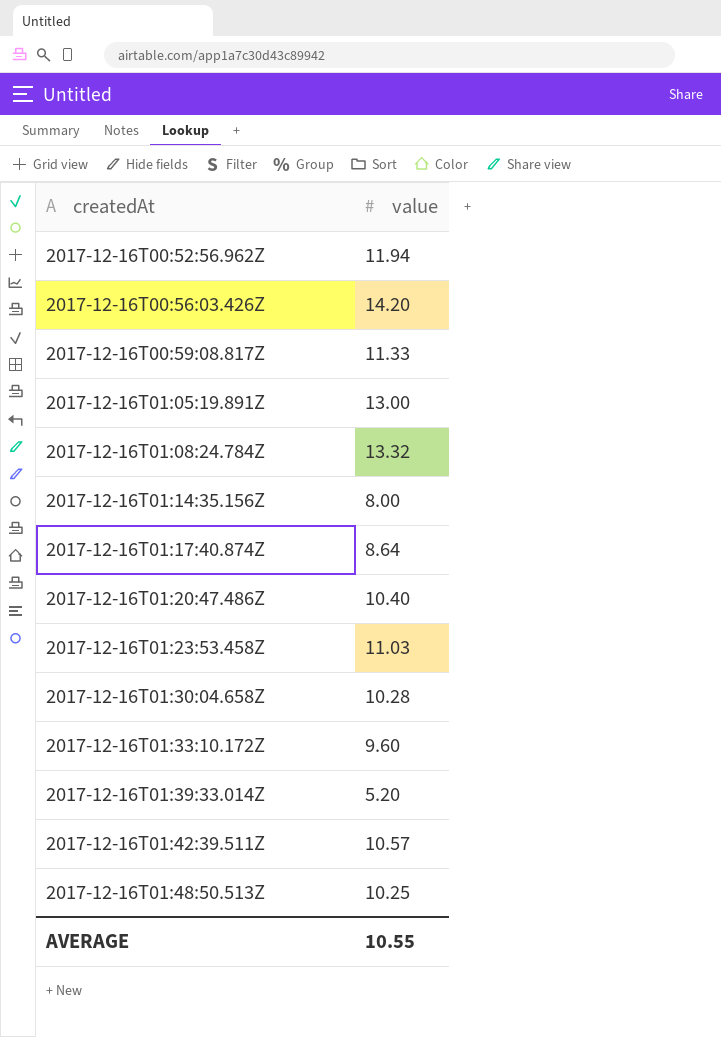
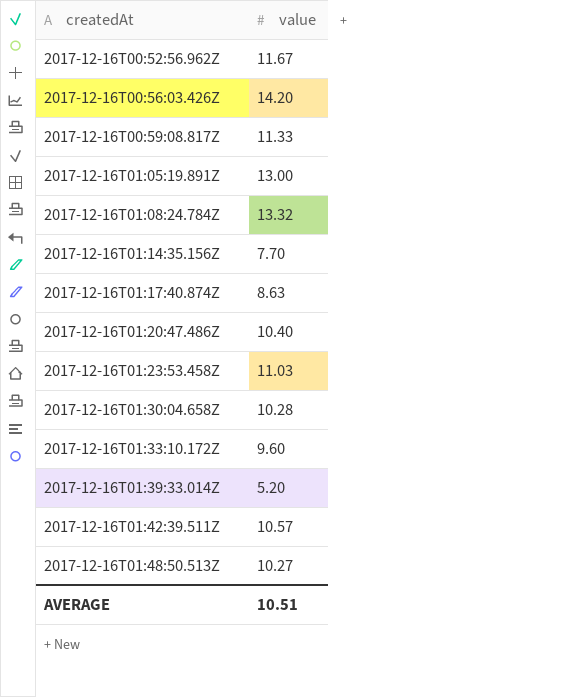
2017-12-16T00:52:56.962Z | value: 11.94 -> 11.67
2017-12-16T01:14:35.156Z | value: 8.00 -> 7.70
2017-12-16T01:17:40.874Z | value: 8.64 -> 8.63
2017-12-16T01:48:50.513Z | value: 10.25 -> 10.27
AVERAGE | value: 10.55 -> 10.51

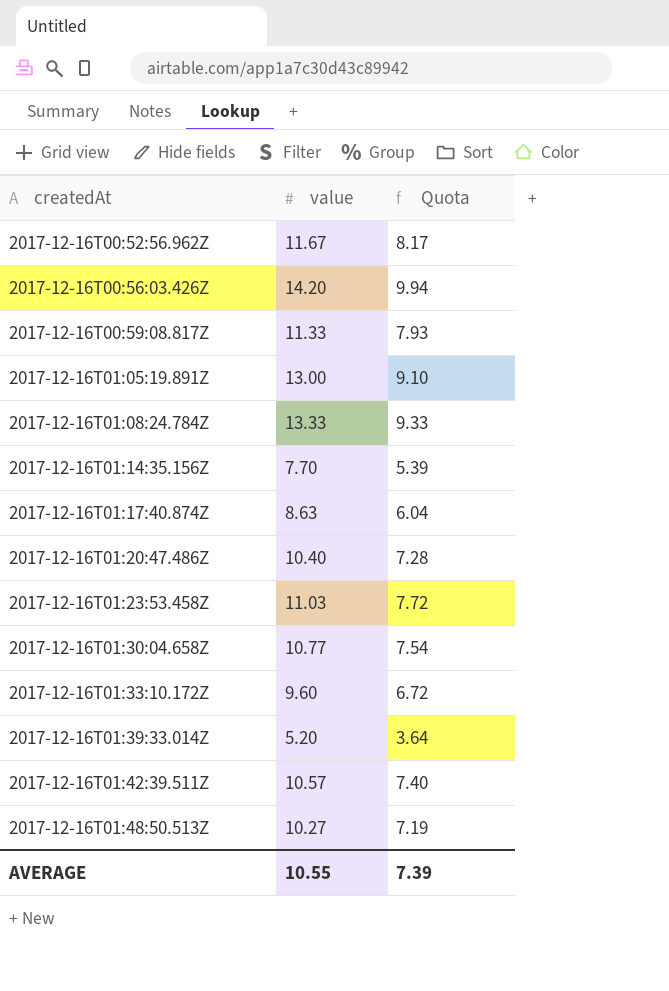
column Quota | formula: none -> [value] * 0.7
2017-12-16T01:08:24.784Z | value: 13.32 -> 13.33
2017-12-16T01:30:04.658Z | value: 10.28 -> 10.77
AVERAGE | value: 10.51 -> 10.55

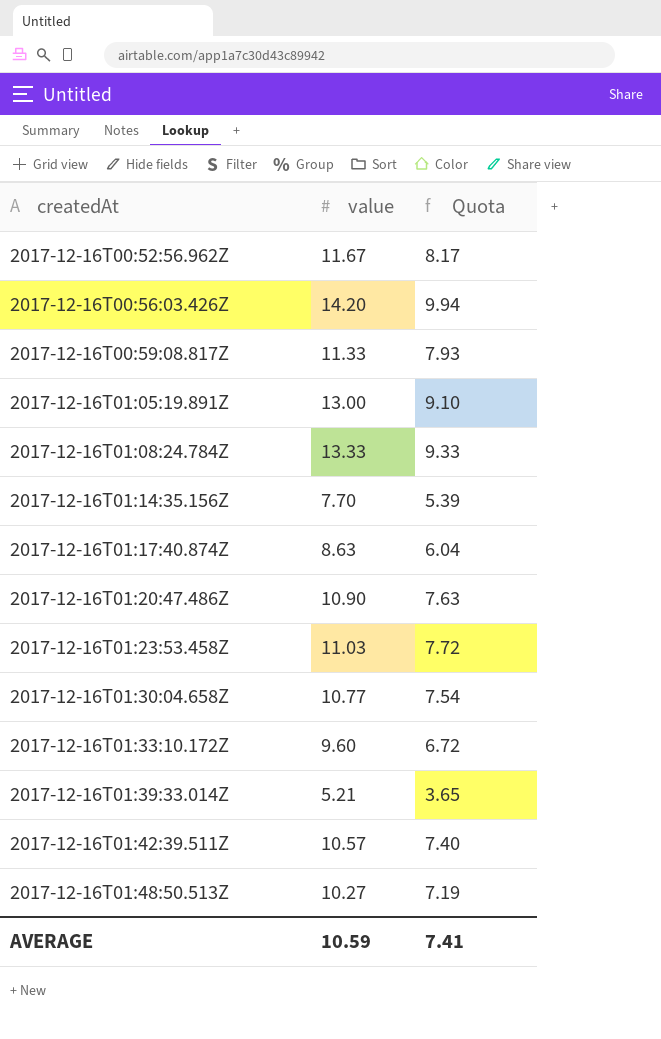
2017-12-16T01:20:47.486Z | value: 10.40 -> 10.90
2017-12-16T01:20:47.486Z | Quota: 7.28 -> 7.63
2017-12-16T01:39:33.014Z | value: 5.20 -> 5.21
2017-12-16T01:39:33.014Z | Quota: 3.64 -> 3.65
AVERAGE | value: 10.55 -> 10.59
AVERAGE | Quota: 7.39 -> 7.41

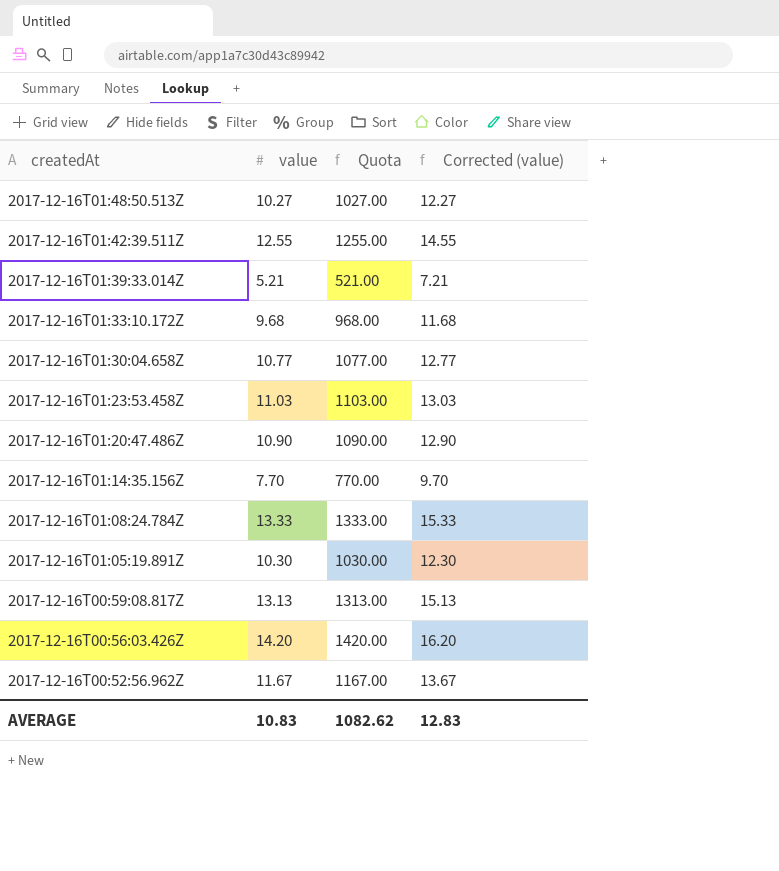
row order: createdAt ascending -> createdAt descending
column Quota | formula: [value] * 0.7 -> [value] * 100
column Corrected (value) | formula: none -> [value] + 2
row 2017-12-16T01:17:40.874Z: 8.63 | 6.04 -> none
2017-12-16T01:42:39.511Z | value: 10.57 -> 12.55
2017-12-16T01:33:10.172Z | value: 9.60 -> 9.68
2017-12-16T01:05:19.891Z | value: 13.00 -> 10.30
2017-12-16T00:59:08.817Z | value: 11.33 -> 13.13
AVERAGE | value: 10.59 -> 10.83
AVERAGE | Quota: 7.41 -> 1082.62

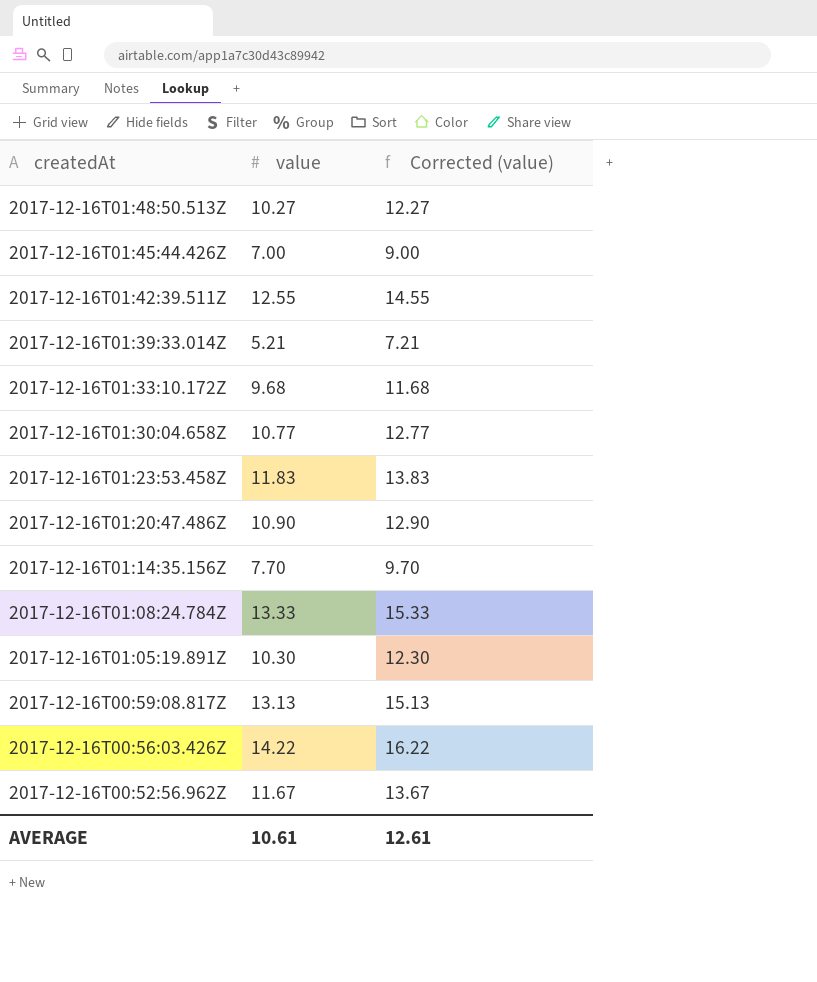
column Quota | formula: [value] * 100 -> none
row 2017-12-16T01:45:44.426Z: none -> 7.00 | 9.00
2017-12-16T01:23:53.458Z | value: 11.03 -> 11.83
2017-12-16T01:23:53.458Z | Corrected (value): 13.03 -> 13.83
2017-12-16T00:56:03.426Z | value: 14.20 -> 14.22
2017-12-16T00:56:03.426Z | Corrected (value): 16.20 -> 16.22
AVERAGE | value: 10.83 -> 10.61
AVERAGE | Corrected (value): 12.83 -> 12.61

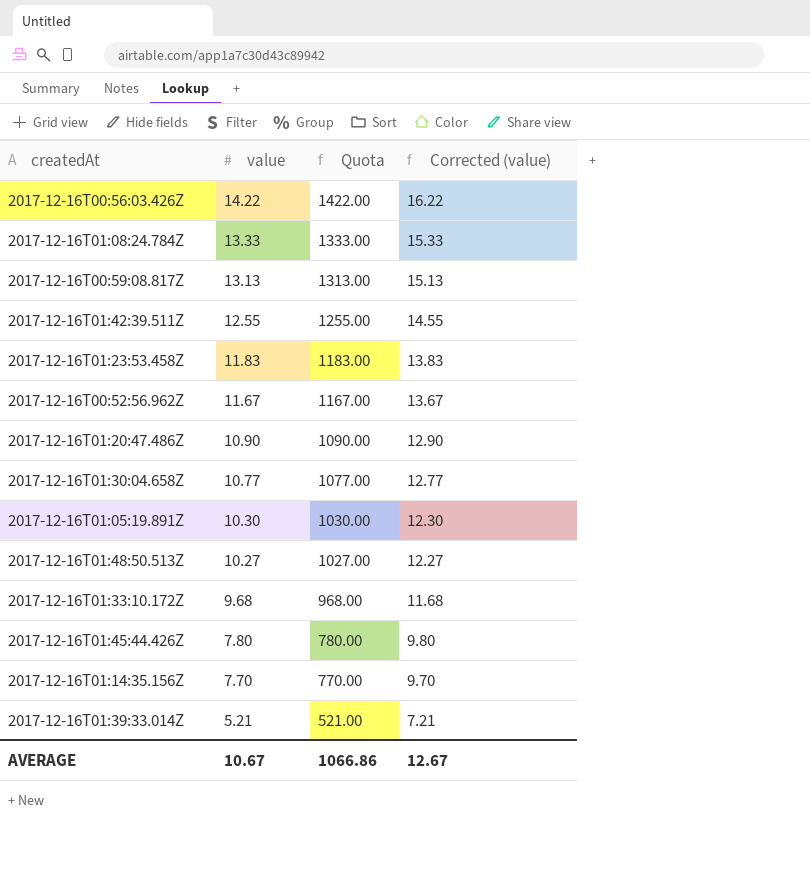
row order: createdAt descending -> value descending
column Quota | formula: none -> [value] * 100
2017-12-16T01:45:44.426Z | value: 7.00 -> 7.80
2017-12-16T01:45:44.426Z | Corrected (value): 9.00 -> 9.80
AVERAGE | value: 10.61 -> 10.67
AVERAGE | Corrected (value): 12.61 -> 12.67

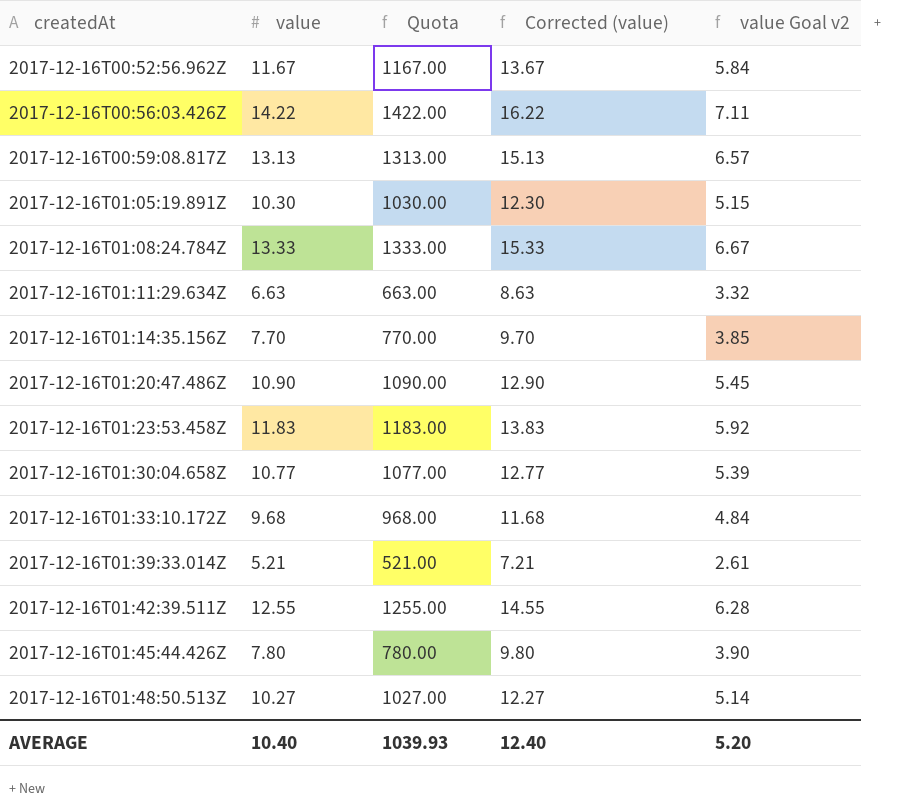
row order: value descending -> createdAt ascending
column value Goal v2 | formula: none -> [value] * 0.5
row 2017-12-16T01:11:29.634Z: none -> 6.63 | 663.00 | 8.63 | 3.32
AVERAGE | value: 10.67 -> 10.40
AVERAGE | Quota: 1066.86 -> 1039.93
AVERAGE | Corrected (value): 12.67 -> 12.40

